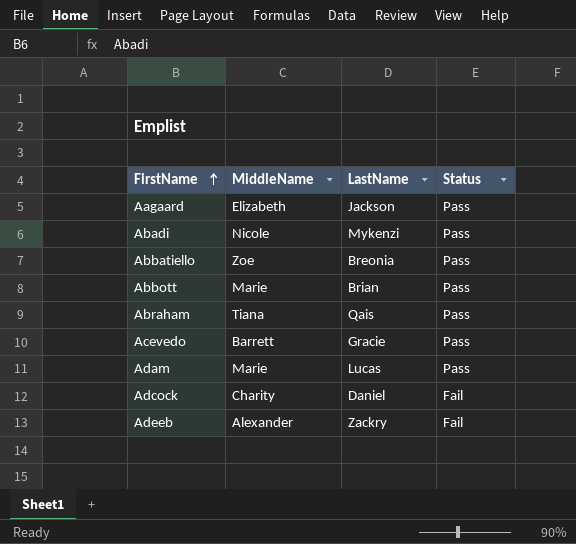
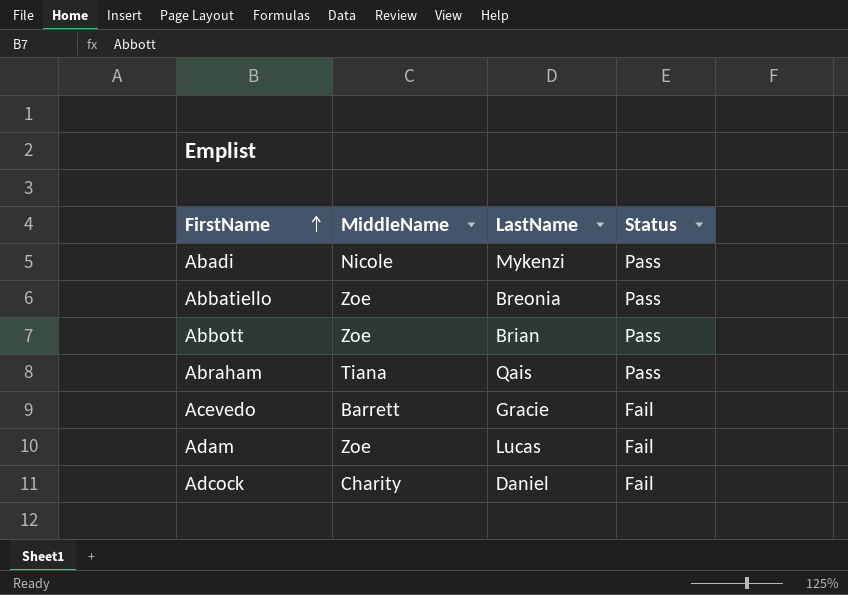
row Aagaard: Elizabeth | Jackson | Pass -> none
row Adeeb: Alexander | Zackry | Fail -> none
Abbott | MiddleName: Marie -> Zoe
Acevedo | Status: Pass -> Fail
Adam | MiddleName: Marie -> Zoe
Adam | Status: Pass -> Fail

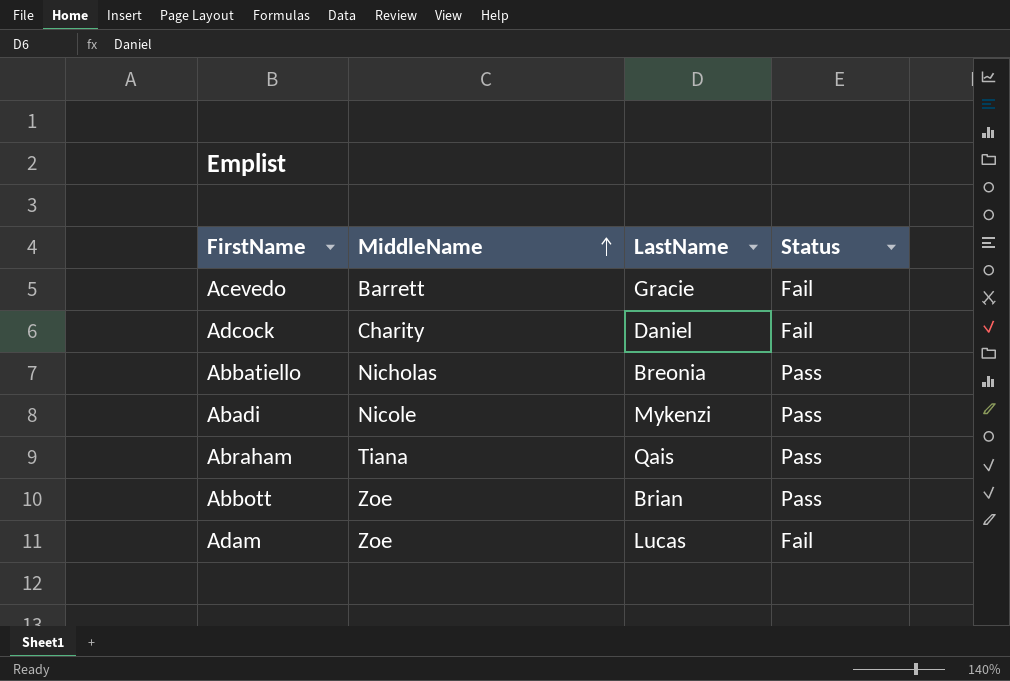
row order: FirstName ascending -> MiddleName ascending
Abbatiello | MiddleName: Zoe -> Nicholas

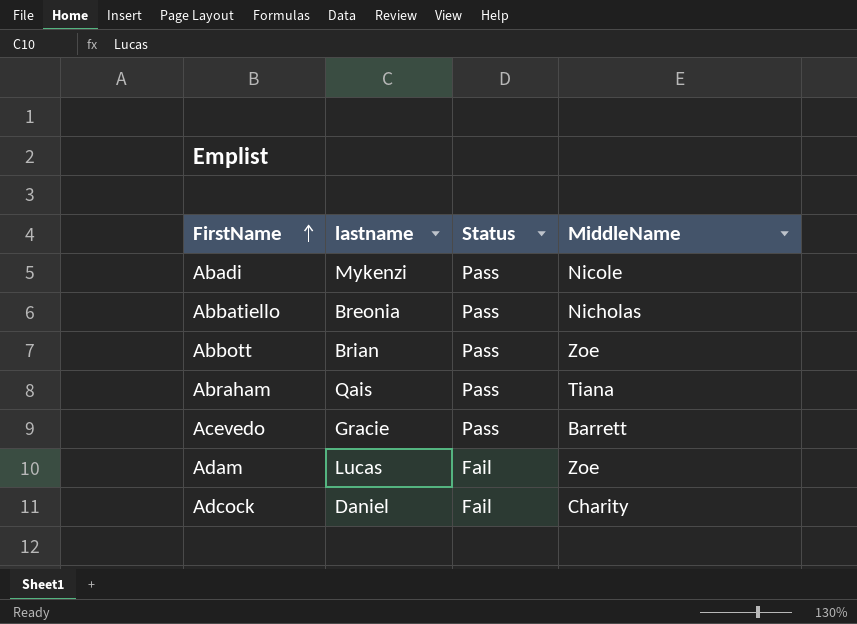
row order: MiddleName ascending -> FirstName ascending
column name: LastName -> lastname
column MiddleName | position: 2 -> 4
Acevedo | Status: Fail -> Pass

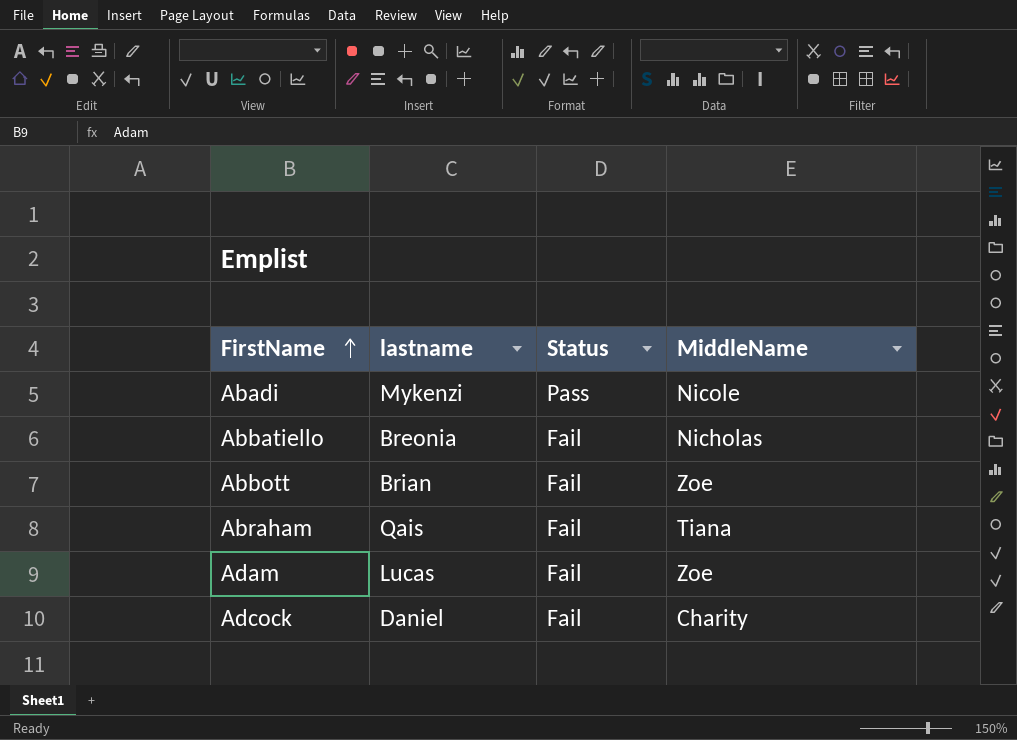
row Acevedo: Gracie | Pass | Barrett -> none
Abbatiello | Status: Pass -> Fail
Abbott | Status: Pass -> Fail
Abraham | Status: Pass -> Fail

